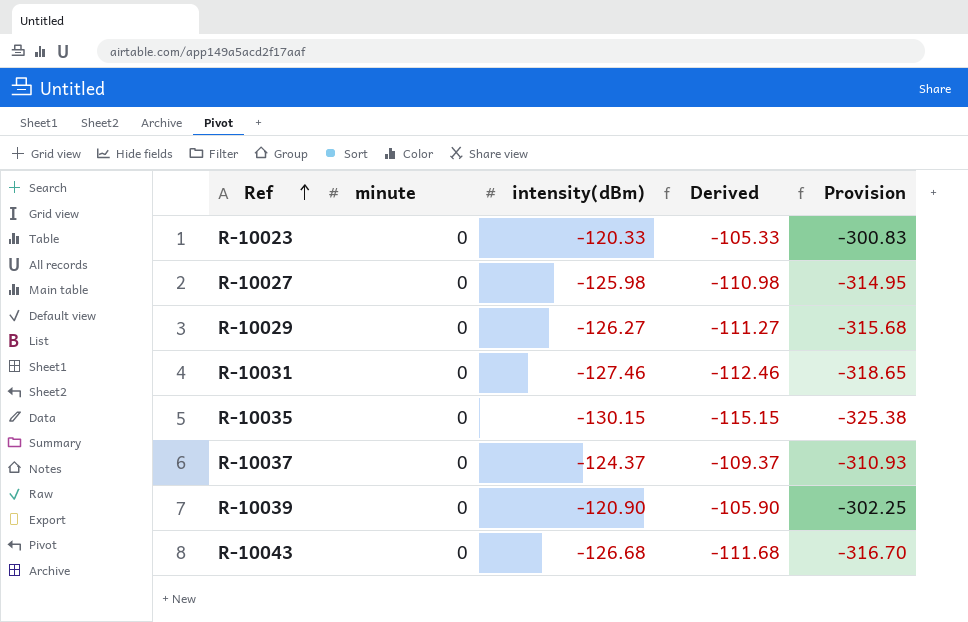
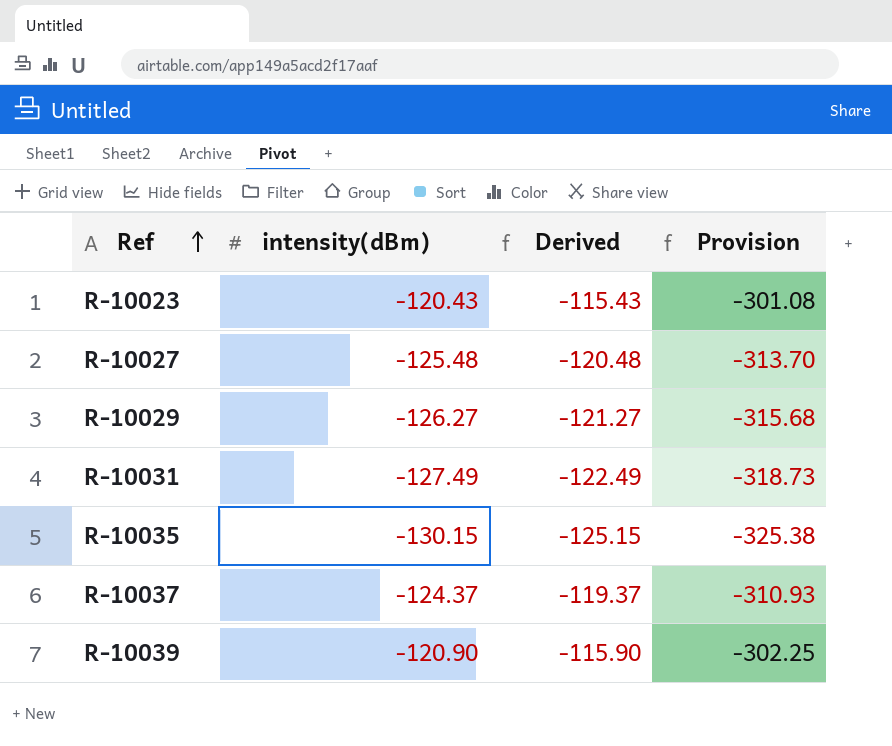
column minute | position: 2 -> none
column Derived | formula: [intensity(dBm)] + 15 -> [intensity(dBm)] + 5
row R-10043: 0 | -126.68 | -111.68 | -316.70 -> none
R-10023 | intensity(dBm): -120.33 -> -120.43
R-10023 | Provision: -300.83 -> -301.08
R-10027 | intensity(dBm): -125.98 -> -125.48
R-10027 | Provision: -314.95 -> -313.70
R-10031 | intensity(dBm): -127.46 -> -127.49
R-10031 | Provision: -318.65 -> -318.73

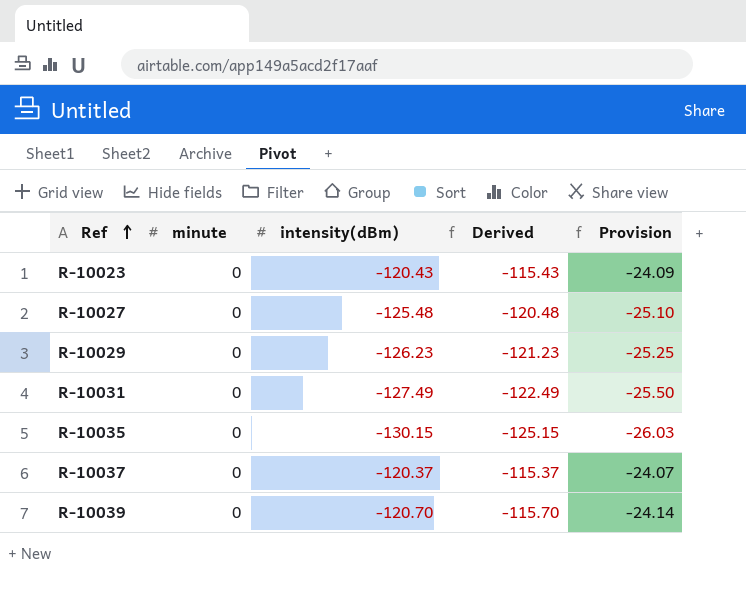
column minute | position: none -> 2
column Provision | formula: [intensity(dBm)] * 2.5 -> [intensity(dBm)] * 0.2
R-10029 | intensity(dBm): -126.27 -> -126.23
R-10029 | Derived: -121.27 -> -121.23
R-10037 | intensity(dBm): -124.37 -> -120.37
R-10037 | Derived: -119.37 -> -115.37
R-10039 | intensity(dBm): -120.90 -> -120.70
R-10039 | Derived: -115.90 -> -115.70

